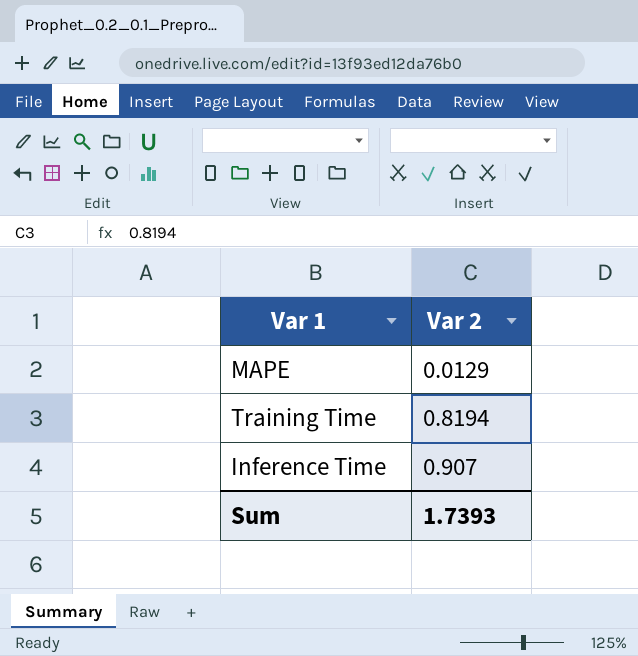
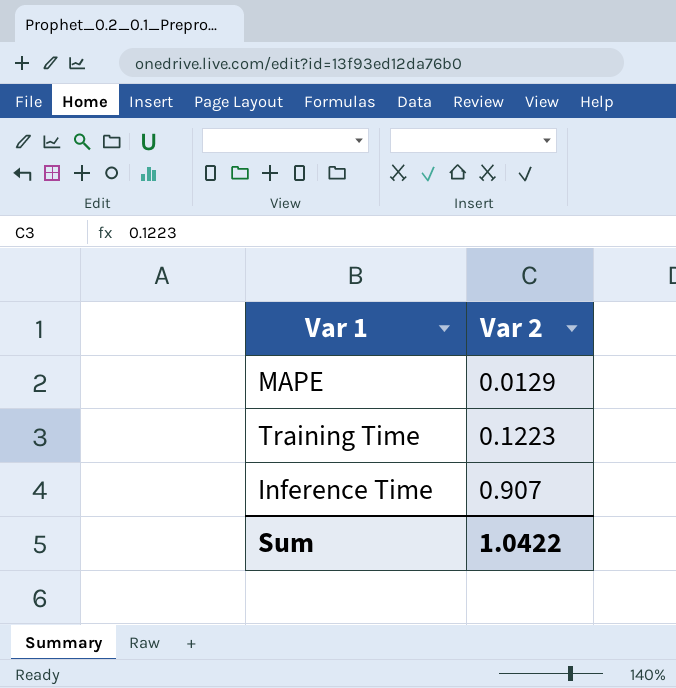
Training Time | Var 2: 0.8194 -> 0.1223
Sum | Var 2: 1.7393 -> 1.0422

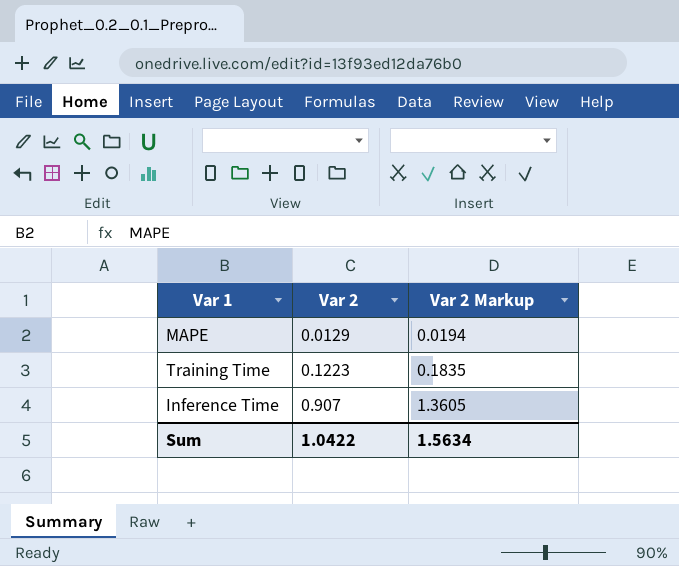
column Var 2 Markup | formula: none -> [Var 2] * 1.5

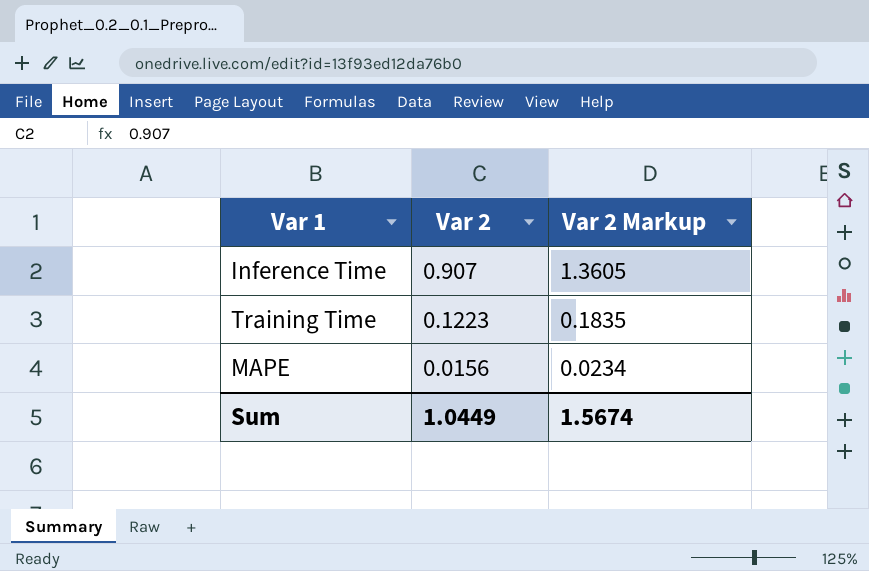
row order: Var 2 ascending -> Var 2 descending
MAPE | Var 2: 0.0129 -> 0.0156
MAPE | Var 2 Markup: 0.0194 -> 0.0234
Sum | Var 2: 1.0422 -> 1.0449
Sum | Var 2 Markup: 1.5634 -> 1.5674

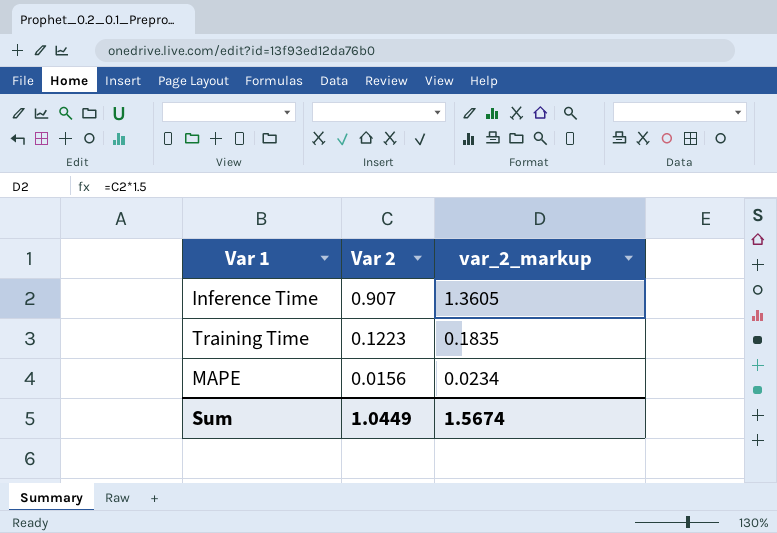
column name: Var 2 Markup -> var_2_markup

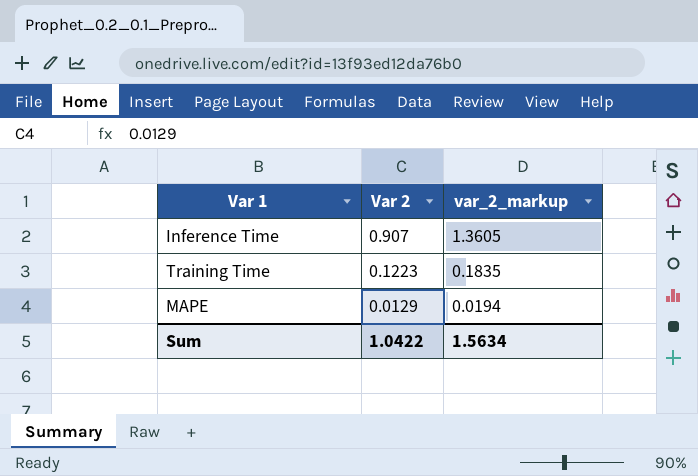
MAPE | Var 2: 0.0156 -> 0.0129
MAPE | var_2_markup: 0.0234 -> 0.0194
Sum | Var 2: 1.0449 -> 1.0422
Sum | var_2_markup: 1.5674 -> 1.5634

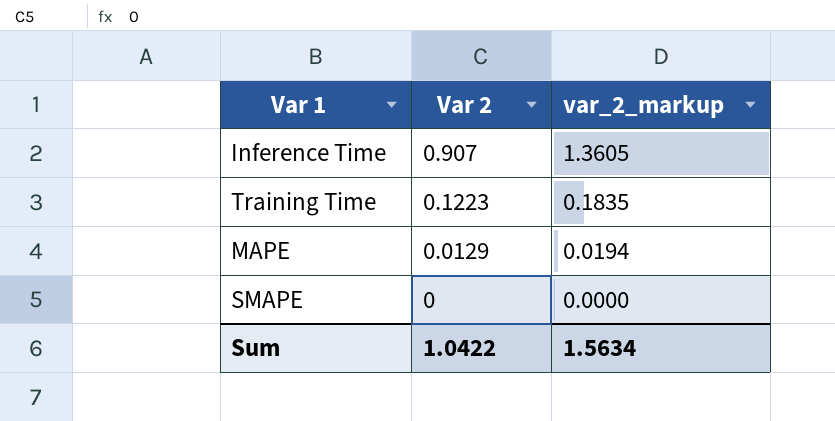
row SMAPE: none -> 0 | 0.0000

